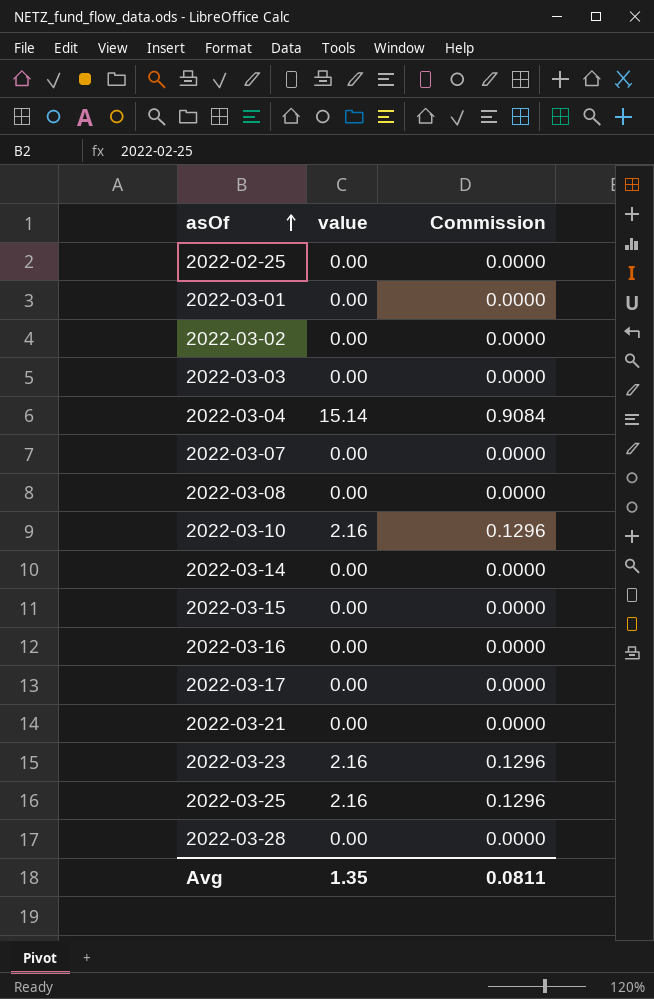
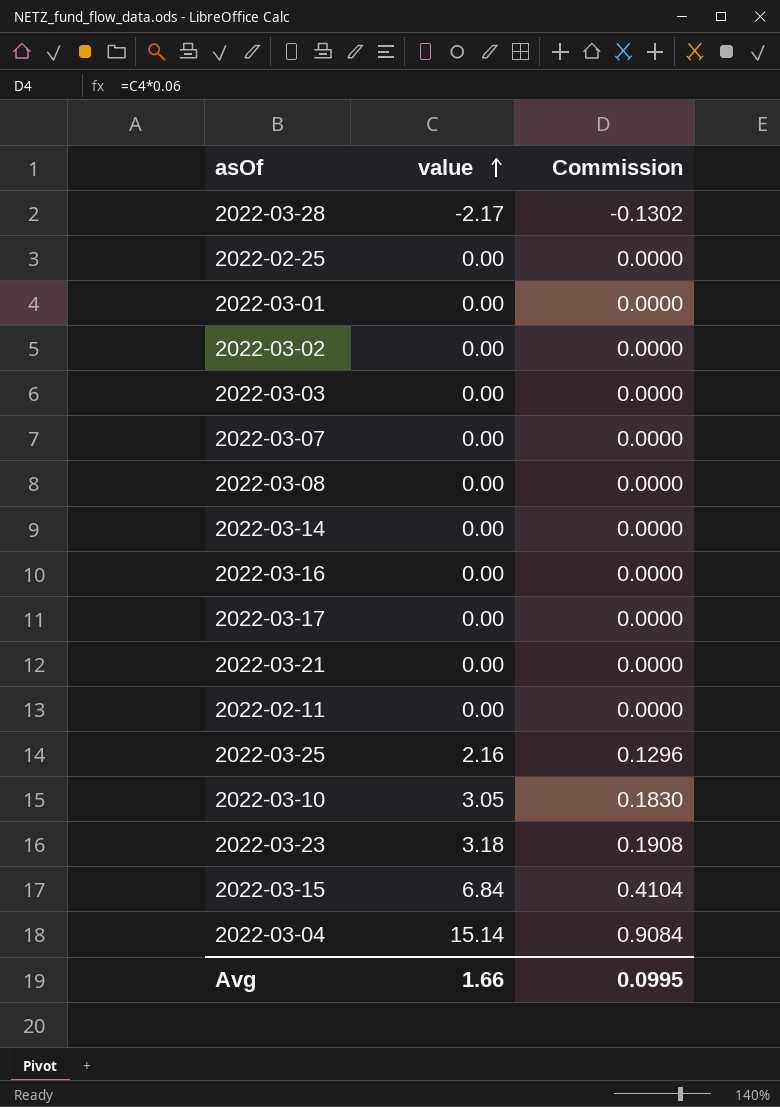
row order: asOf ascending -> value ascending
2022-03-28 | value: 0.00 -> -2.17
2022-03-28 | Commission: 0.0000 -> -0.1302
row 2022-02-11: none -> 0.00 | 0.0000
2022-03-10 | value: 2.16 -> 3.05
2022-03-10 | Commission: 0.1296 -> 0.1830
2022-03-23 | value: 2.16 -> 3.18
2022-03-23 | Commission: 0.1296 -> 0.1908
2022-03-15 | value: 0.00 -> 6.84
2022-03-15 | Commission: 0.0000 -> 0.4104
Avg | value: 1.35 -> 1.66
Avg | Commission: 0.0811 -> 0.0995

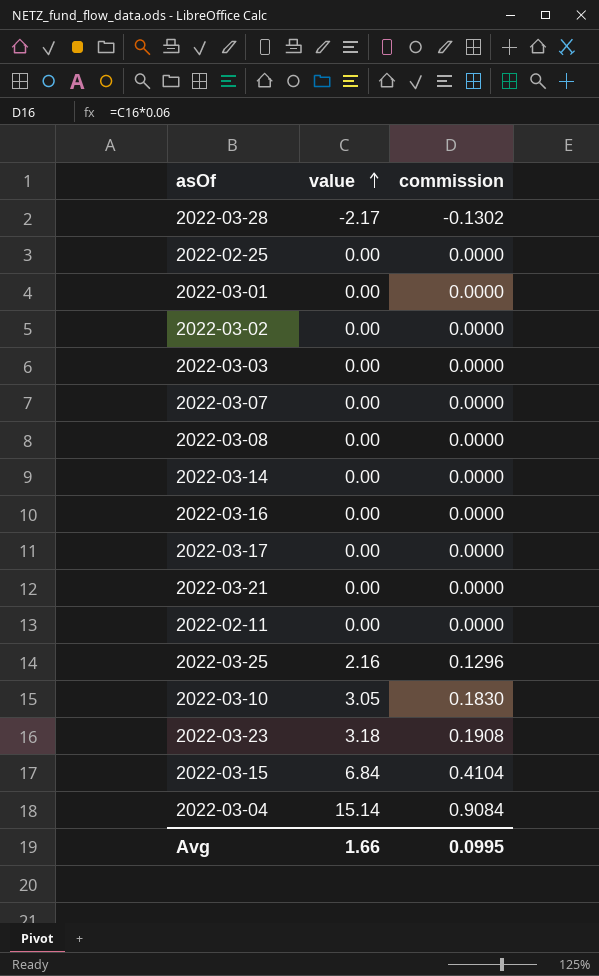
column name: Commission -> commission

